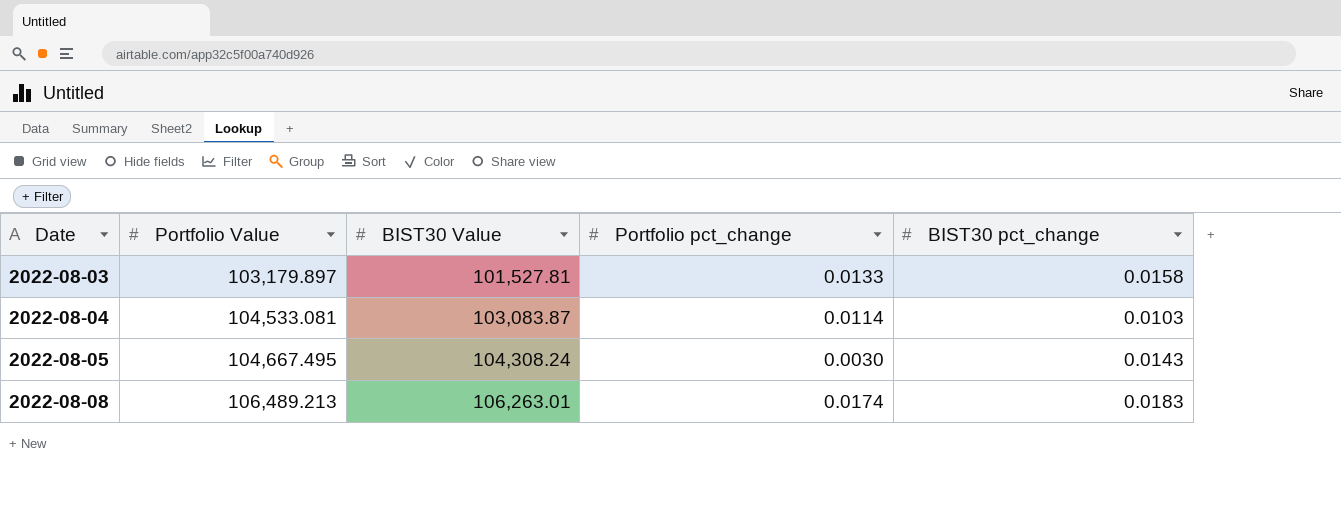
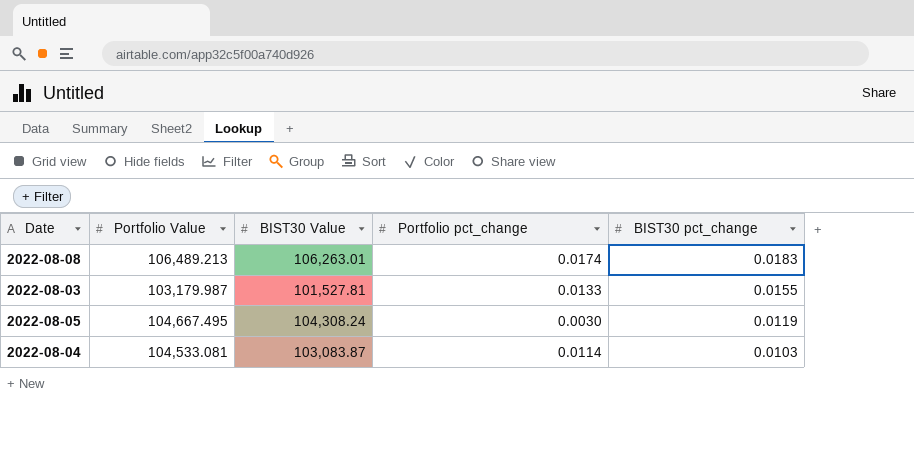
row order: Date ascending -> BIST30 pct_change descending
2022-08-03 | Portfolio Value: 103,179.897 -> 103,179.987
2022-08-03 | BIST30 pct_change: 0.0158 -> 0.0155
2022-08-05 | BIST30 pct_change: 0.0143 -> 0.0119

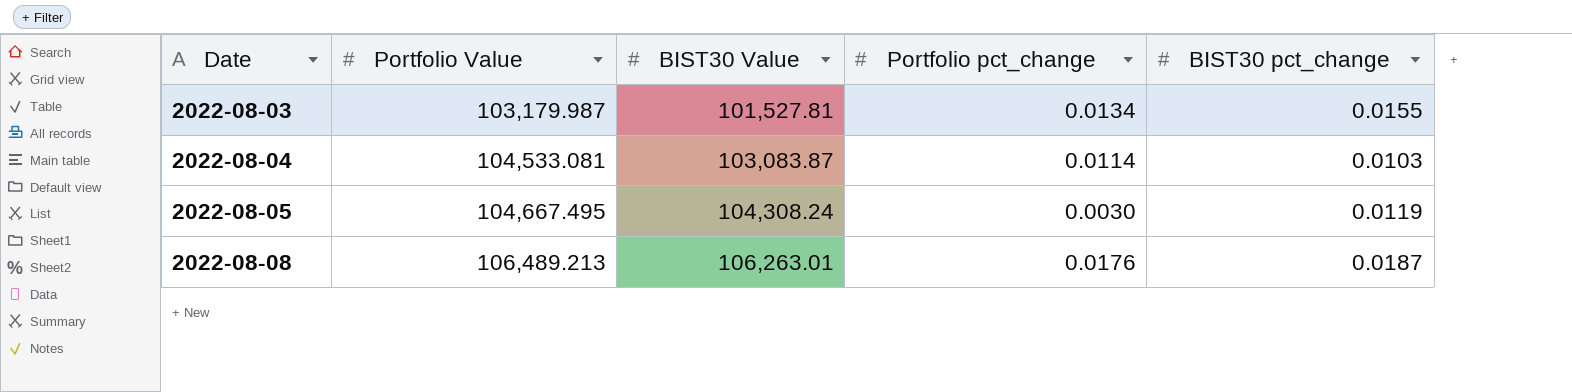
row order: BIST30 pct_change descending -> Date ascending
2022-08-03 | Portfolio pct_change: 0.0133 -> 0.0134
2022-08-08 | Portfolio pct_change: 0.0174 -> 0.0176
2022-08-08 | BIST30 pct_change: 0.0183 -> 0.0187

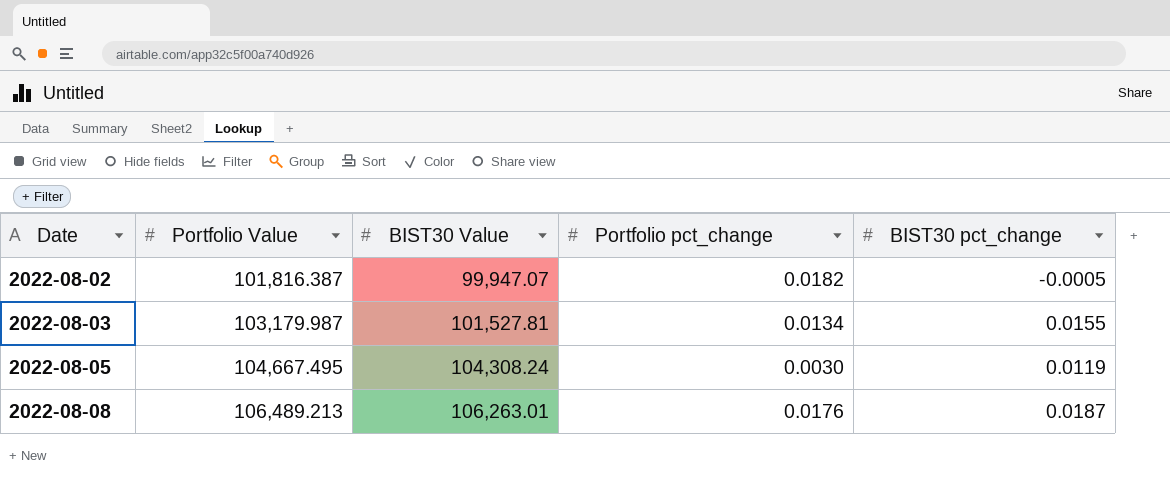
row 2022-08-04: 104,533.081 | 103,083.87 | 0.0114 | 0.0103 -> none
row 2022-08-02: none -> 101,816.387 | 99,947.07 | 0.0182 | -0.0005

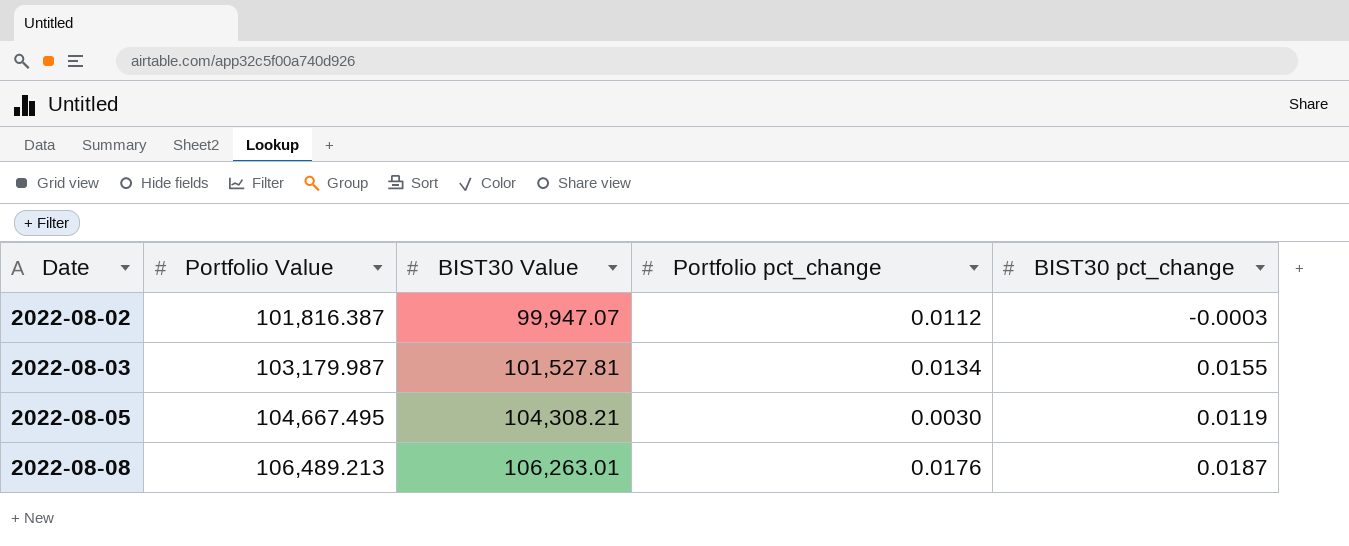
2022-08-02 | Portfolio pct_change: 0.0182 -> 0.0112
2022-08-02 | BIST30 pct_change: -0.0005 -> -0.0003
2022-08-05 | BIST30 Value: 104,308.24 -> 104,308.21

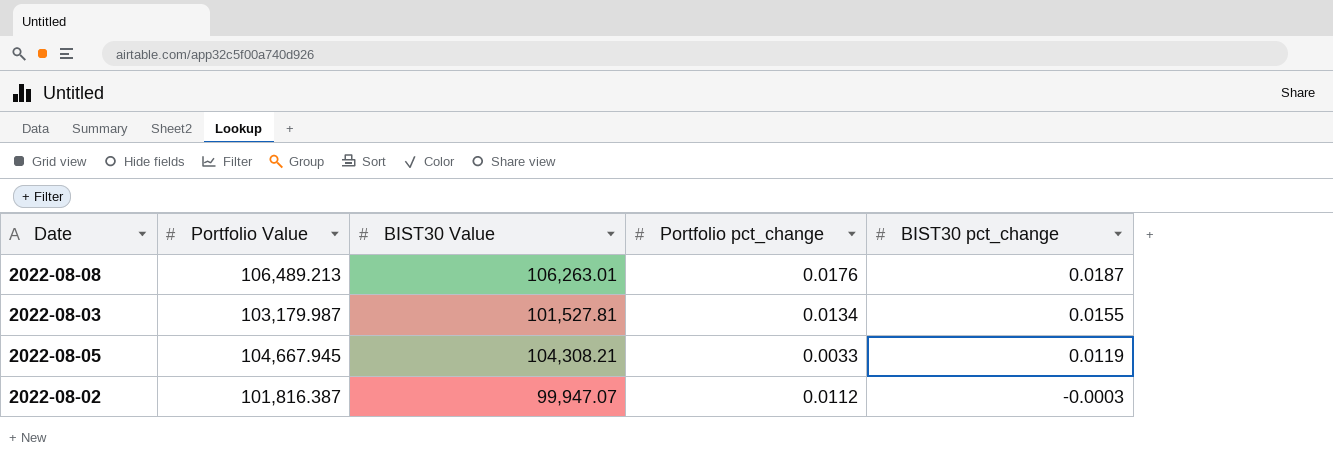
row order: Date ascending -> BIST30 pct_change descending
2022-08-05 | Portfolio Value: 104,667.495 -> 104,667.945
2022-08-05 | Portfolio pct_change: 0.0030 -> 0.0033

